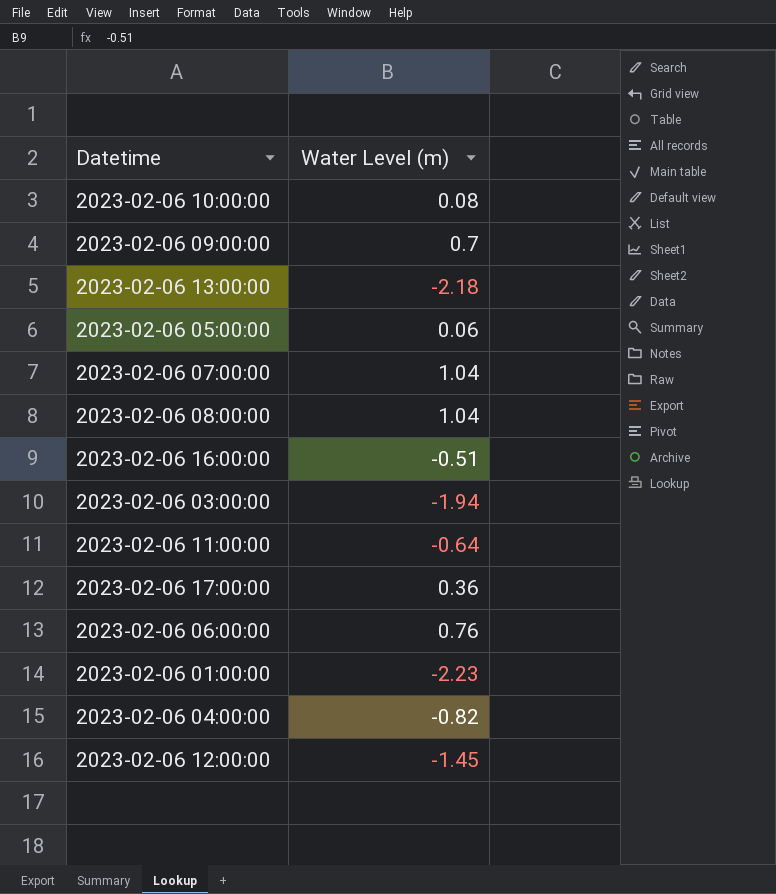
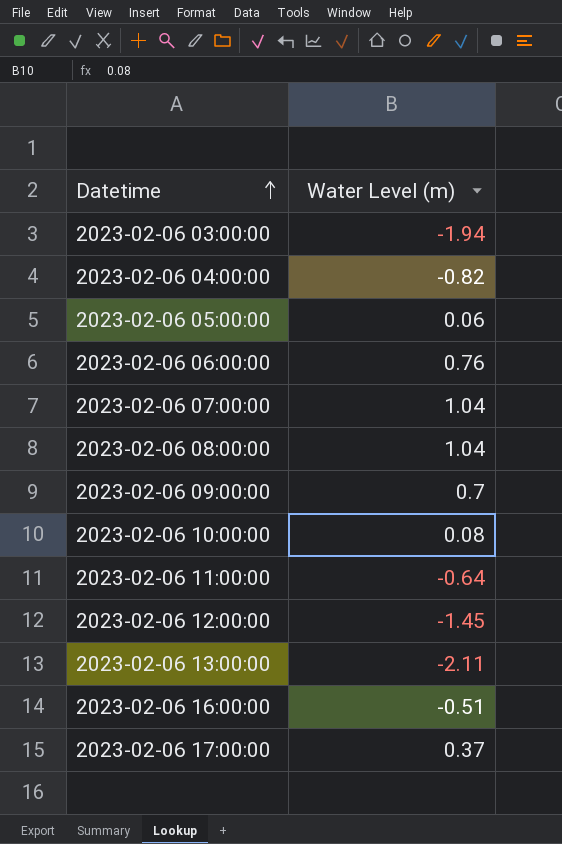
row order: none -> Datetime ascending
row 2023-02-06 01:00:00: -2.23 -> none
2023-02-06 13:00:00 | Water Level (m): -2.18 -> -2.11
2023-02-06 17:00:00 | Water Level (m): 0.36 -> 0.37

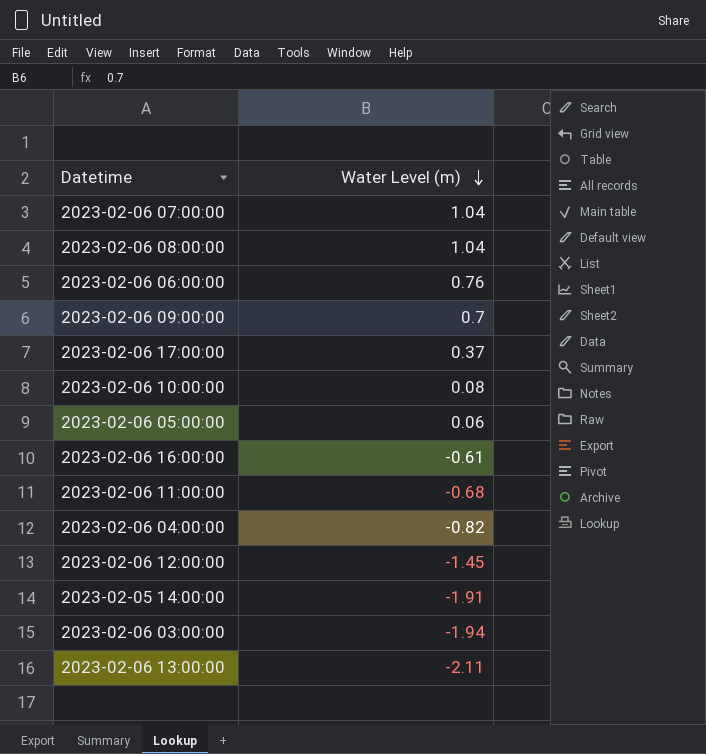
row order: Datetime ascending -> Water Level (m) descending
2023-02-06 16:00:00 | Water Level (m): -0.51 -> -0.61
2023-02-06 11:00:00 | Water Level (m): -0.64 -> -0.68
row 2023-02-05 14:00:00: none -> -1.91

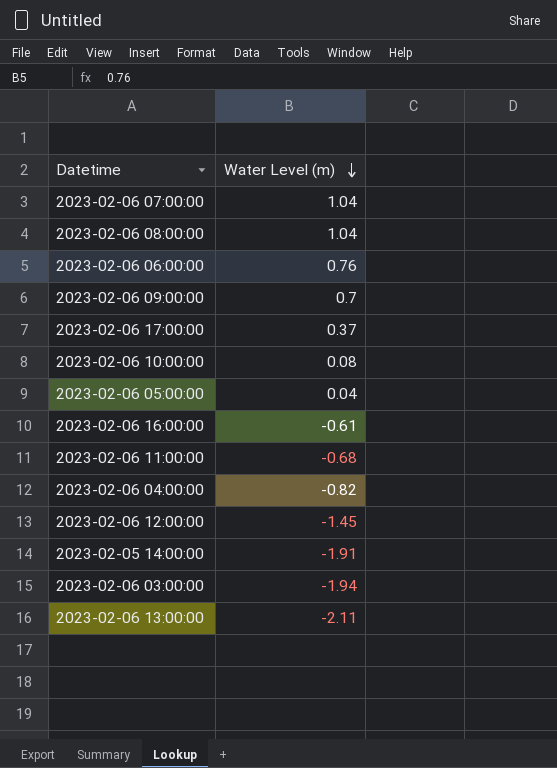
2023-02-06 05:00:00 | Water Level (m): 0.06 -> 0.04

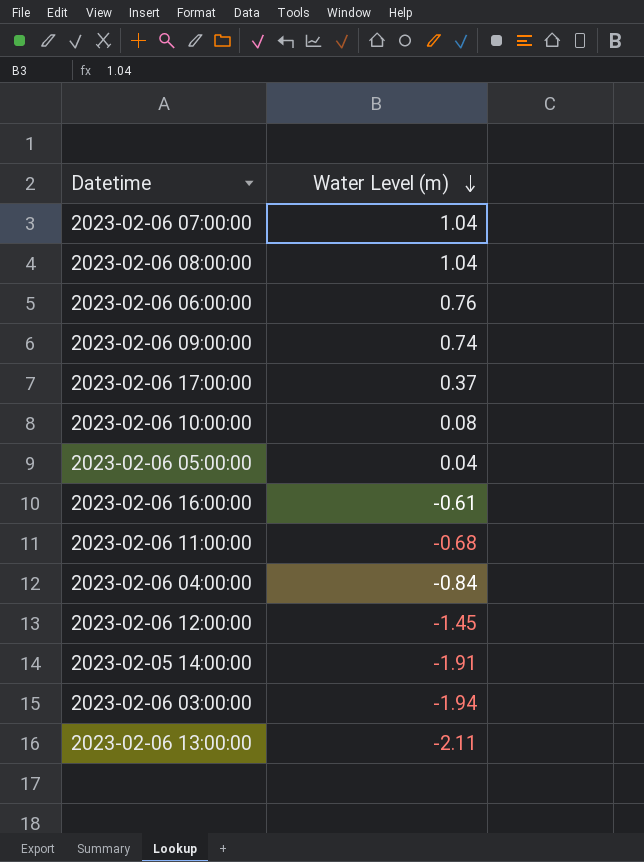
2023-02-06 09:00:00 | Water Level (m): 0.7 -> 0.74
2023-02-06 04:00:00 | Water Level (m): -0.82 -> -0.84

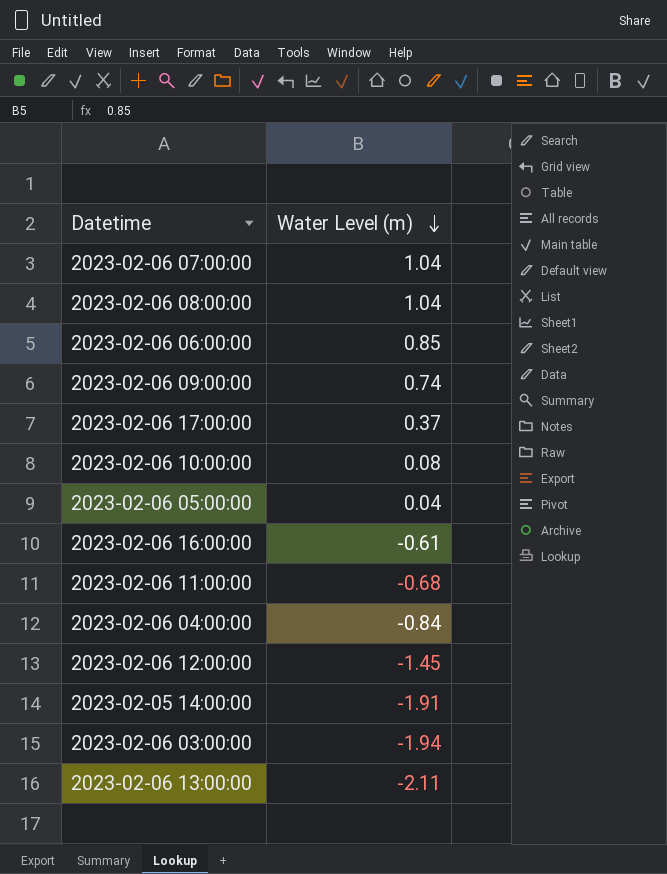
2023-02-06 06:00:00 | Water Level (m): 0.76 -> 0.85

